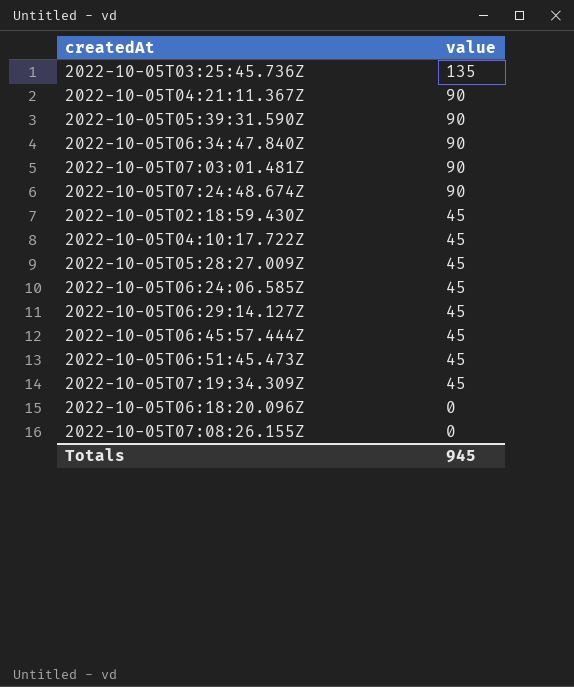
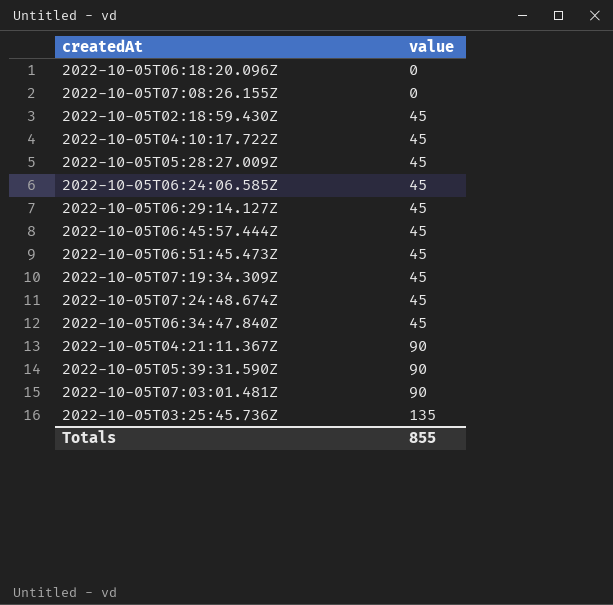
row order: value descending -> value ascending
2022-10-05T07:24:48.674Z | value: 90 -> 45
2022-10-05T06:34:47.840Z | value: 90 -> 45
Totals | value: 945 -> 855

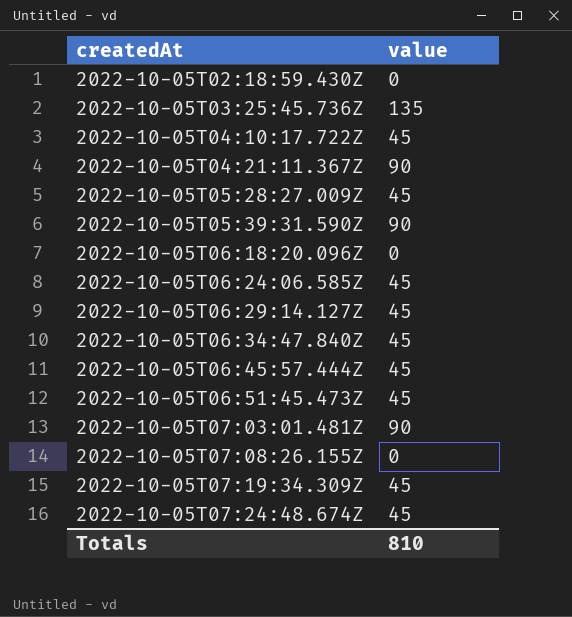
row order: value ascending -> createdAt ascending
2022-10-05T02:18:59.430Z | value: 45 -> 0
Totals | value: 855 -> 810

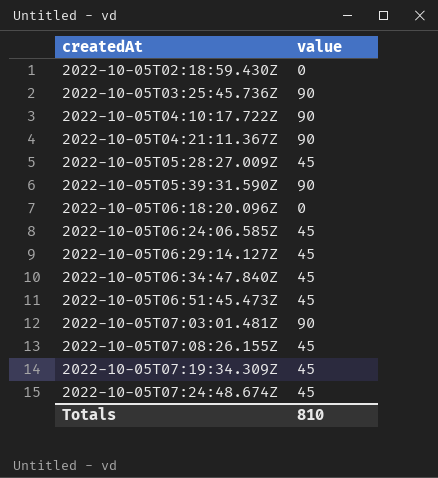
row 2022-10-05T06:45:57.444Z: 45 -> none
2022-10-05T03:25:45.736Z | value: 135 -> 90
2022-10-05T04:10:17.722Z | value: 45 -> 90
2022-10-05T07:08:26.155Z | value: 0 -> 45

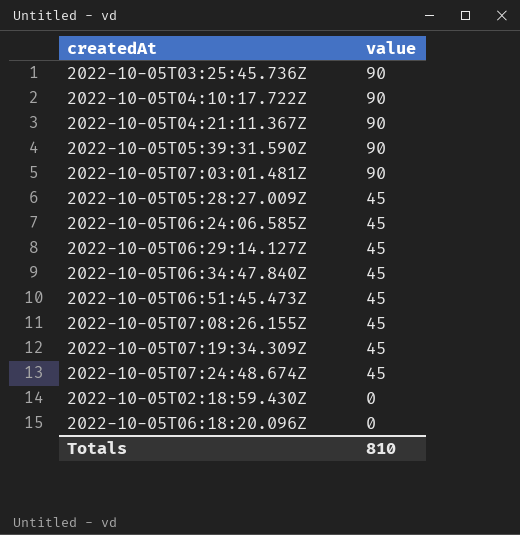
row order: createdAt ascending -> value descending

